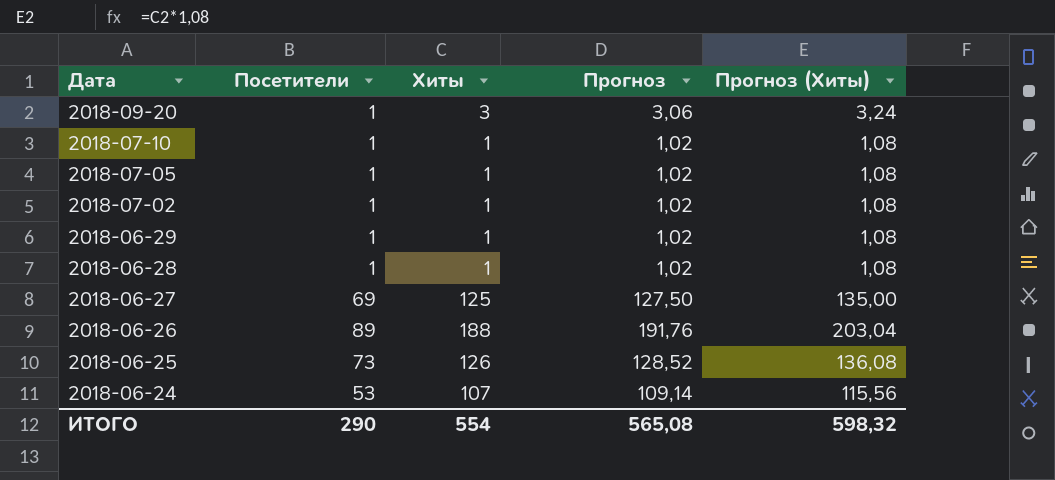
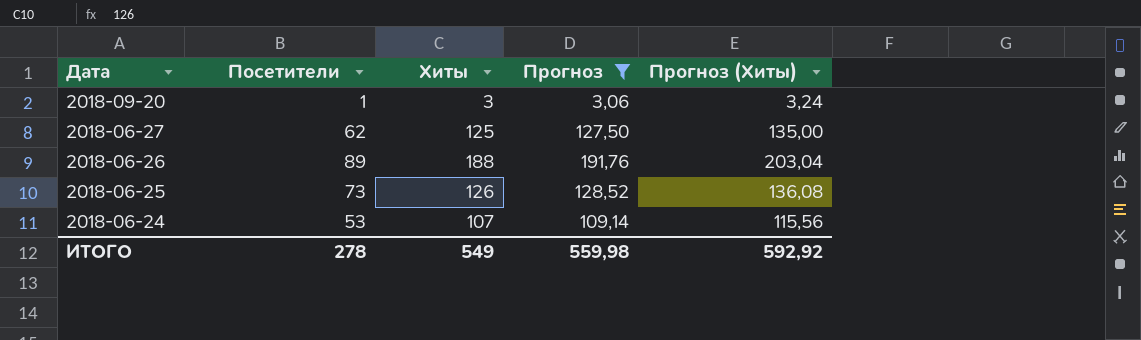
filter: none -> Прогноз != 1,02
2018-06-27 | Посетители: 69 -> 62
ИТОГО | Посетители: 290 -> 278
ИТОГО | Хиты: 554 -> 549
ИТОГО | Прогноз: 565,08 -> 559,98
ИТОГО | Прогноз (Хиты): 598,32 -> 592,92

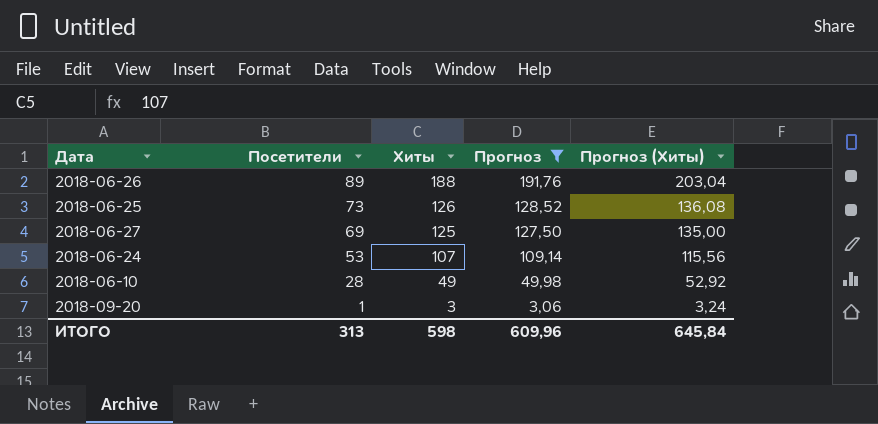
row order: Дата descending -> Посетители descending
2018-06-27 | Посетители: 62 -> 69
row 2018-06-10: none -> 28 | 49 | 49,98 | 52,92
ИТОГО | Посетители: 278 -> 313
ИТОГО | Хиты: 549 -> 598
ИТОГО | Прогноз: 559,98 -> 609,96
ИТОГО | Прогноз (Хиты): 592,92 -> 645,84

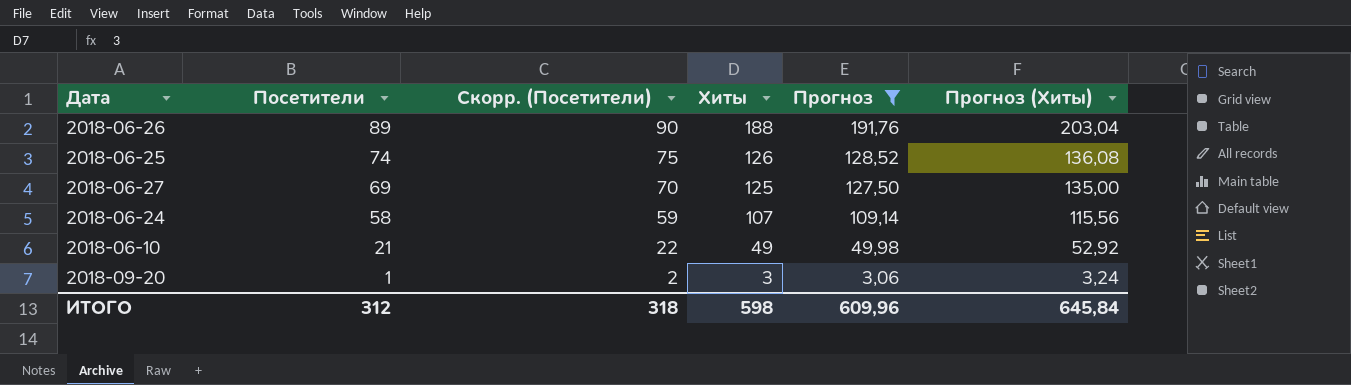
column Скорр. (Посетители) | formula: none -> [Посетители] + 1
2018-06-25 | Посетители: 73 -> 74
2018-06-24 | Посетители: 53 -> 58
2018-06-10 | Посетители: 28 -> 21
ИТОГО | Посетители: 313 -> 312

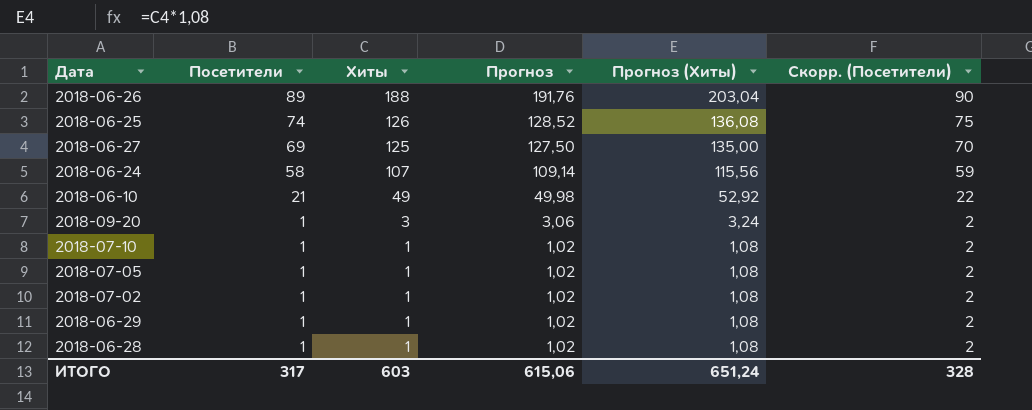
filter: Прогноз != 1,02 -> none
column Скорр. (Посетители) | position: 3 -> 6
ИТОГО | Посетители: 312 -> 317
ИТОГО | Хиты: 598 -> 603
ИТОГО | Прогноз: 609,96 -> 615,06
ИТОГО | Прогноз (Хиты): 645,84 -> 651,24
ИТОГО | Скорр. (Посетители): 318 -> 328

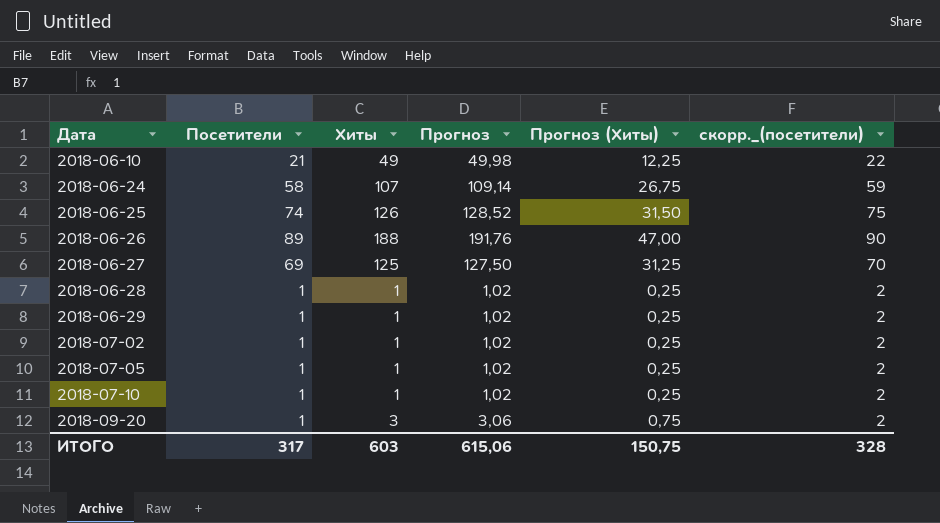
row order: Посетители descending -> Дата ascending
column Прогноз (Хиты) | formula: [Хиты] * 1,08 -> [Хиты] * 0,25
column name: Скорр. (Посетители) -> скорр._(посетители)
ИТОГО | Прогноз (Хиты): 651,24 -> 150,75

